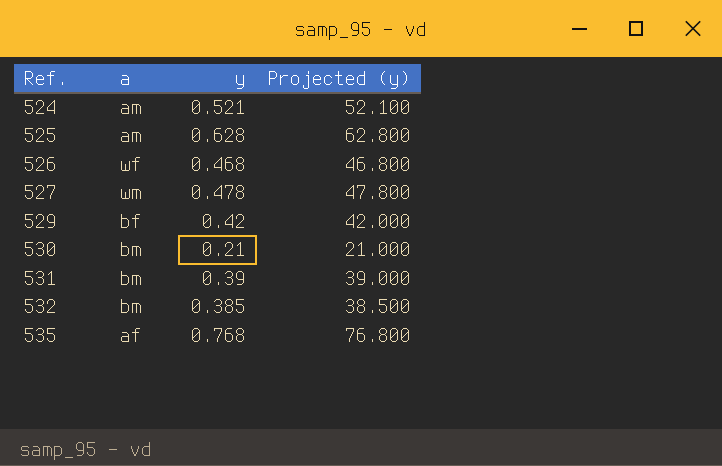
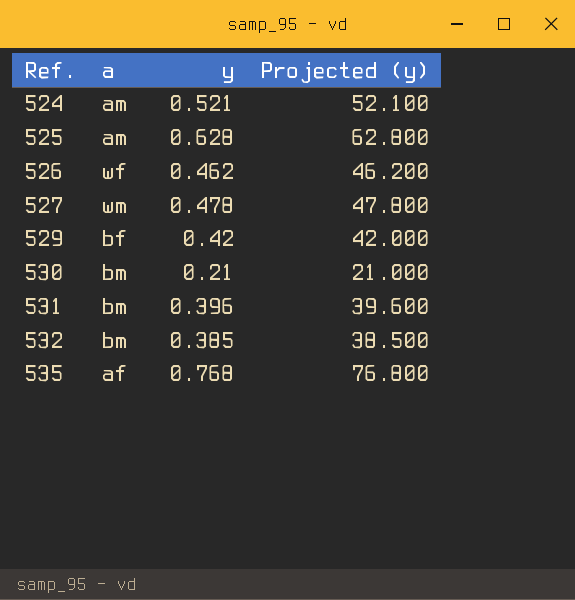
526 | y: 0.468 -> 0.462
526 | Projected (y): 46.800 -> 46.200
531 | y: 0.39 -> 0.396
531 | Projected (y): 39.000 -> 39.600

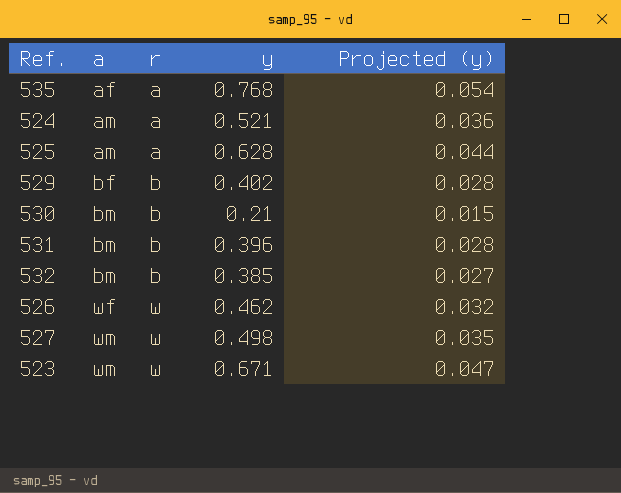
row order: Ref. ascending -> a ascending
column r | position: none -> 3
column Projected (y) | formula: [y] * 100 -> [y] * 0.07
529 | y: 0.42 -> 0.402
527 | y: 0.478 -> 0.498
row 523: none -> wm | w | 0.671 | 0.047

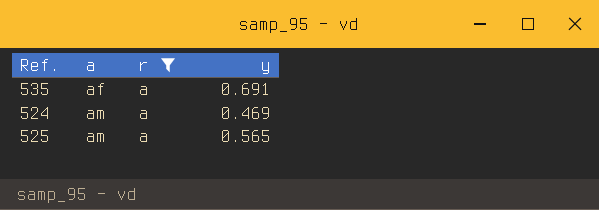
filter: none -> r = a
column Projected (y) | formula: [y] * 0.07 -> none
535 | y: 0.768 -> 0.691
524 | y: 0.521 -> 0.469
525 | y: 0.628 -> 0.565

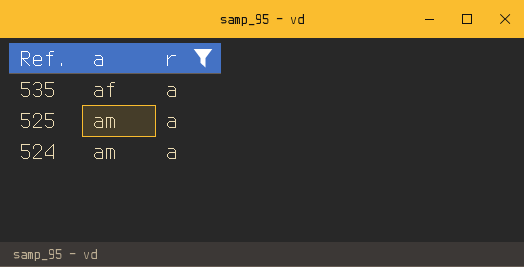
row order: a ascending -> Ref. descending
column y | position: 4 -> none

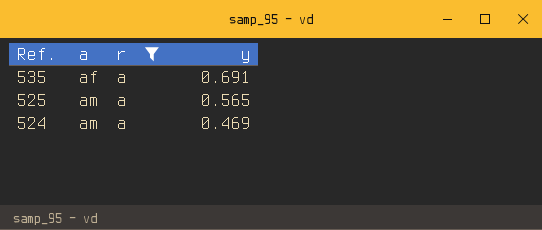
column y | position: none -> 4

